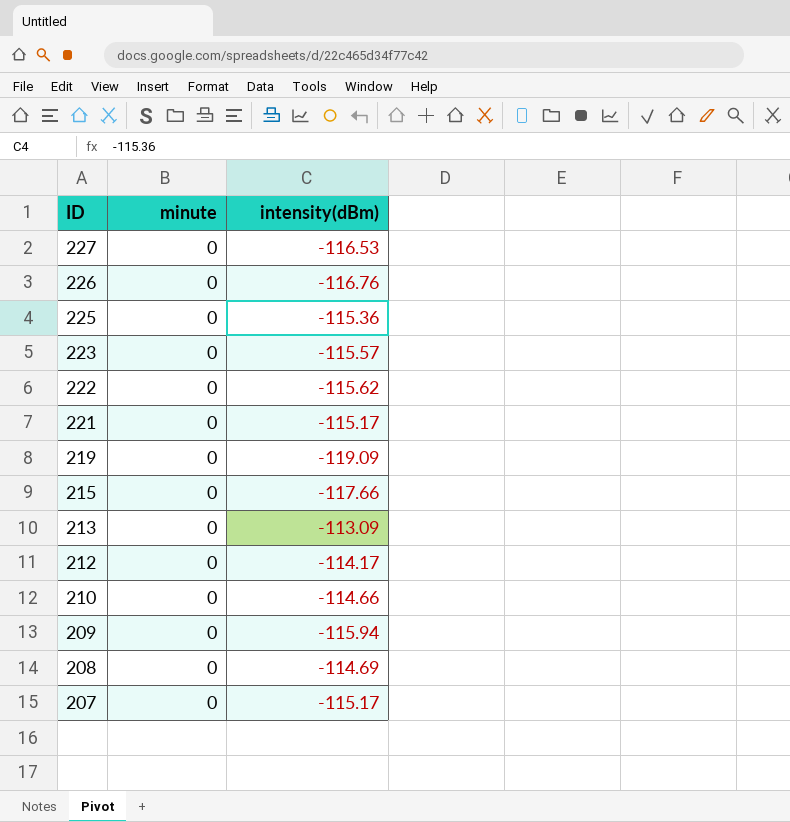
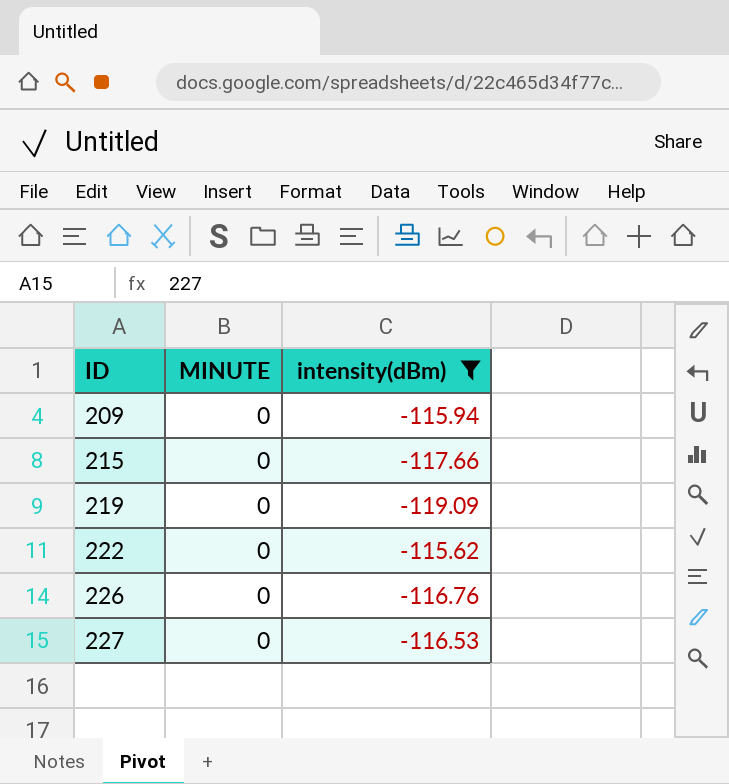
filter: none -> intensity(dBm) <= -115.62
row order: ID descending -> ID ascending
column name: minute -> MINUTE

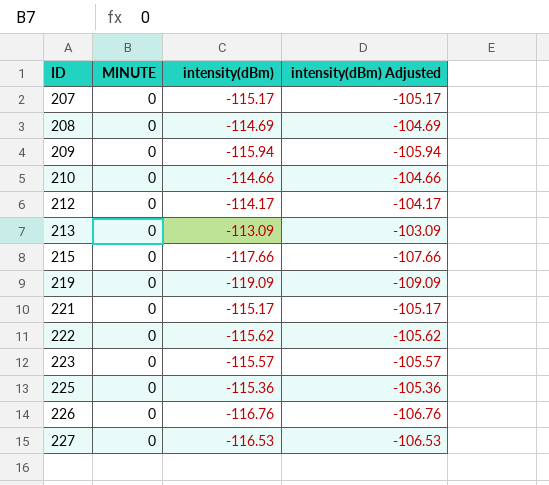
filter: intensity(dBm) <= -115.62 -> none
column intensity(dBm) Adjusted | formula: none -> [intensity(dBm)] + 10

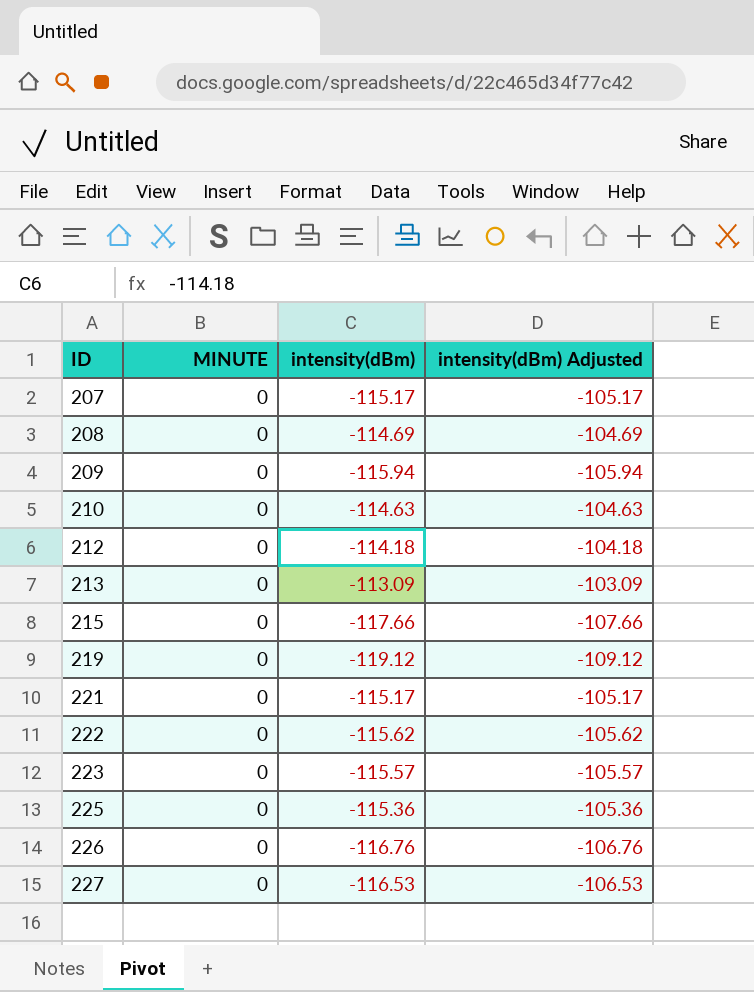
210 | intensity(dBm): -114.66 -> -114.63
210 | intensity(dBm) Adjusted: -104.66 -> -104.63
212 | intensity(dBm): -114.17 -> -114.18
212 | intensity(dBm) Adjusted: -104.17 -> -104.18
219 | intensity(dBm): -119.09 -> -119.12
219 | intensity(dBm) Adjusted: -109.09 -> -109.12

